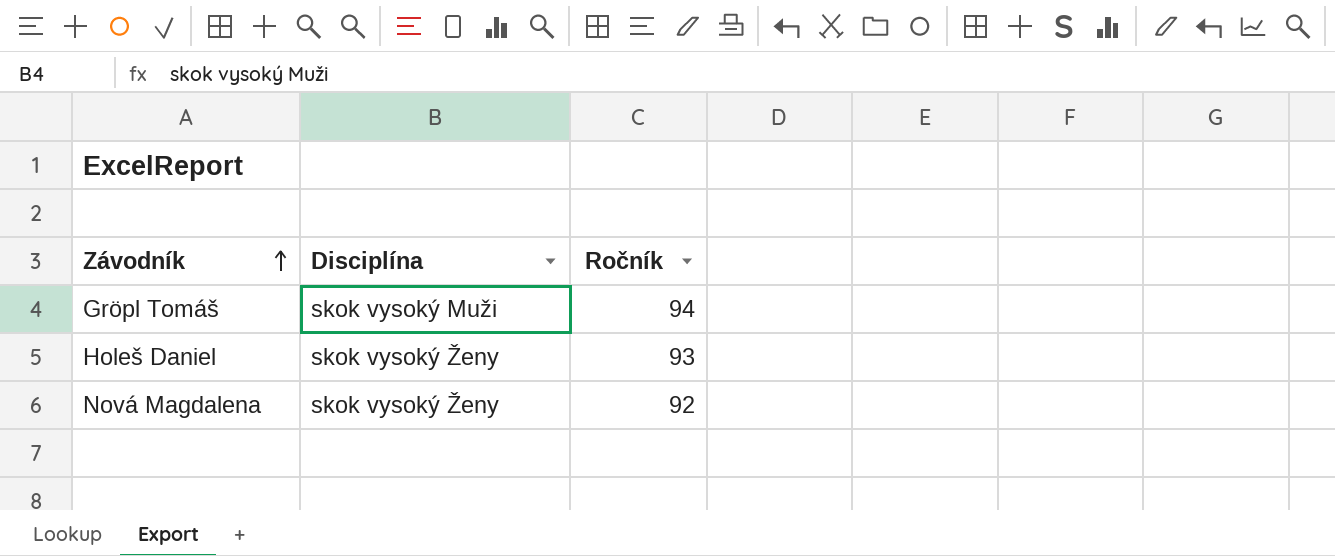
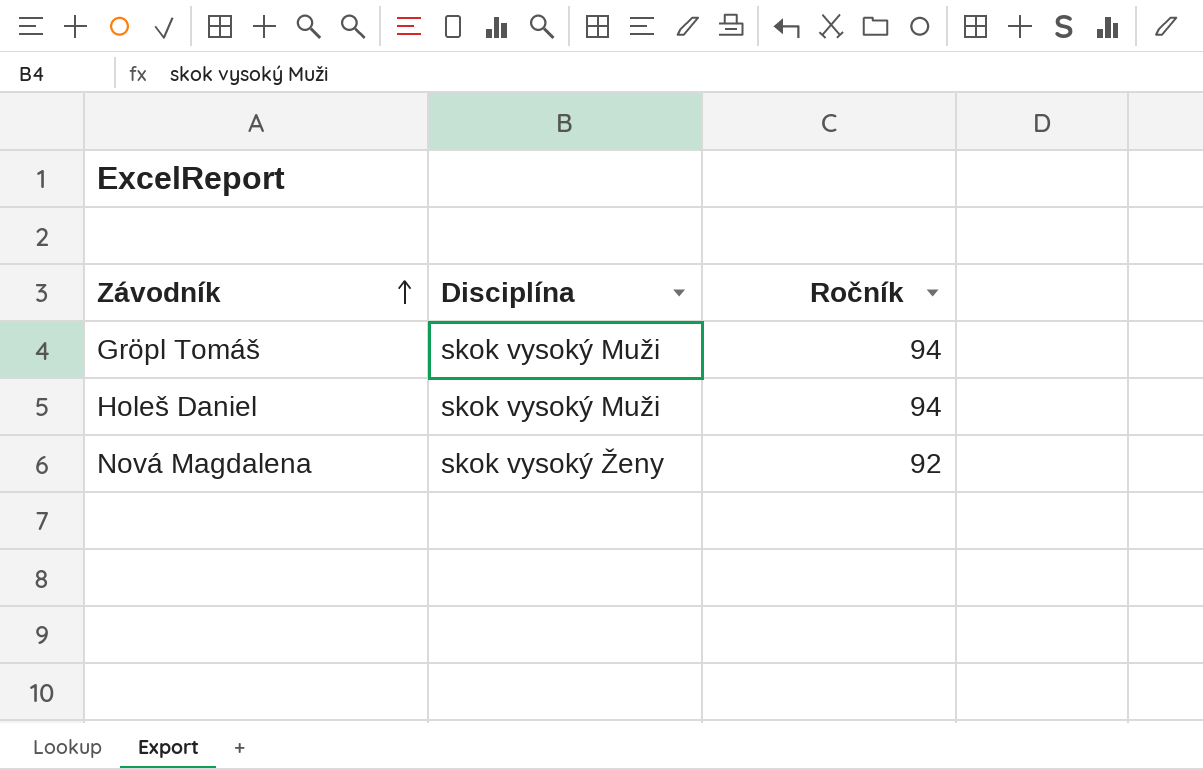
Holeš Daniel | Disciplína: skok vysoký Ženy -> skok vysoký Muži
Holeš Daniel | Ročník: 93 -> 94

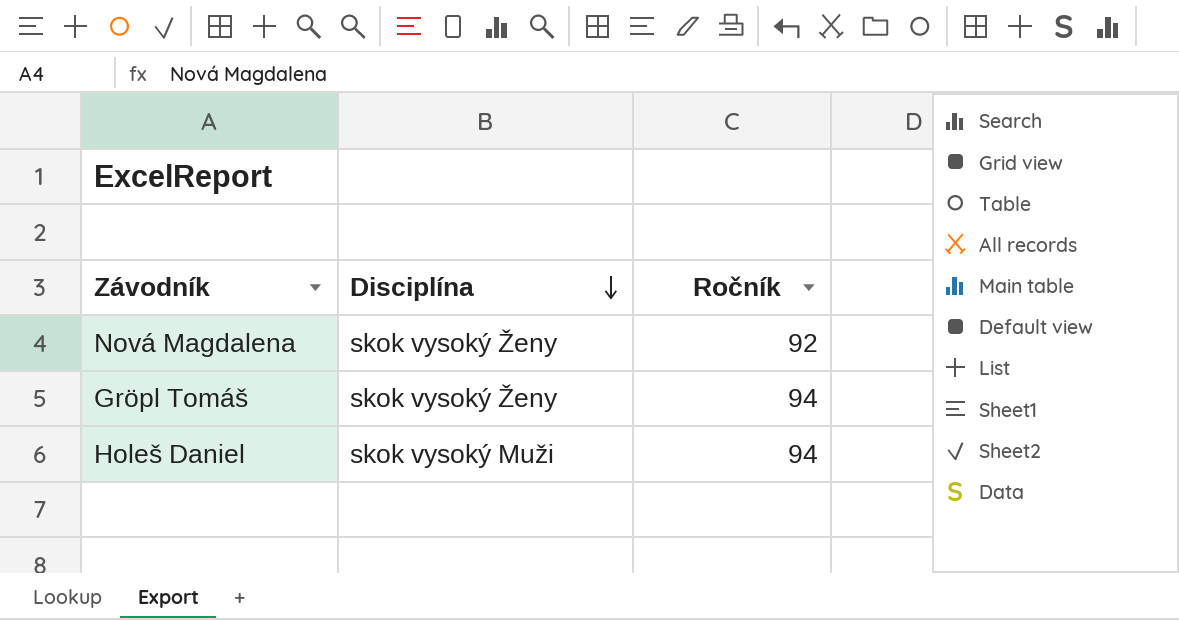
row order: Závodník ascending -> Disciplína descending
Gröpl Tomáš | Disciplína: skok vysoký Muži -> skok vysoký Ženy

